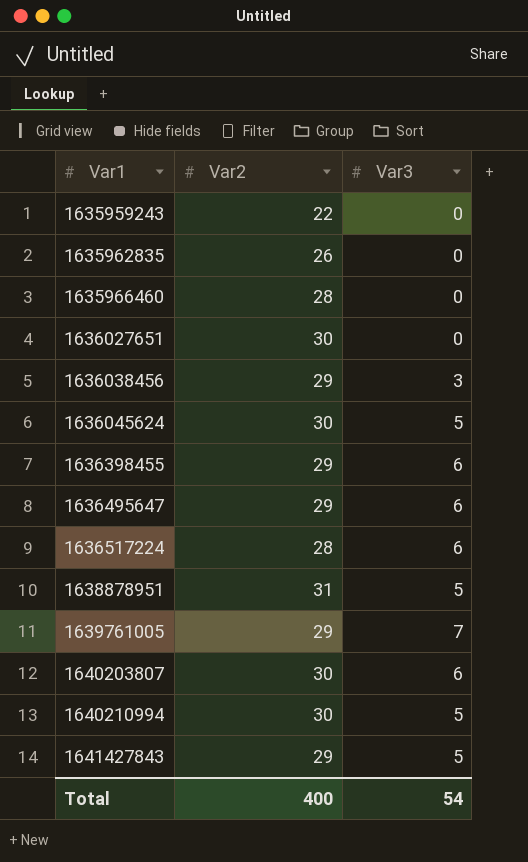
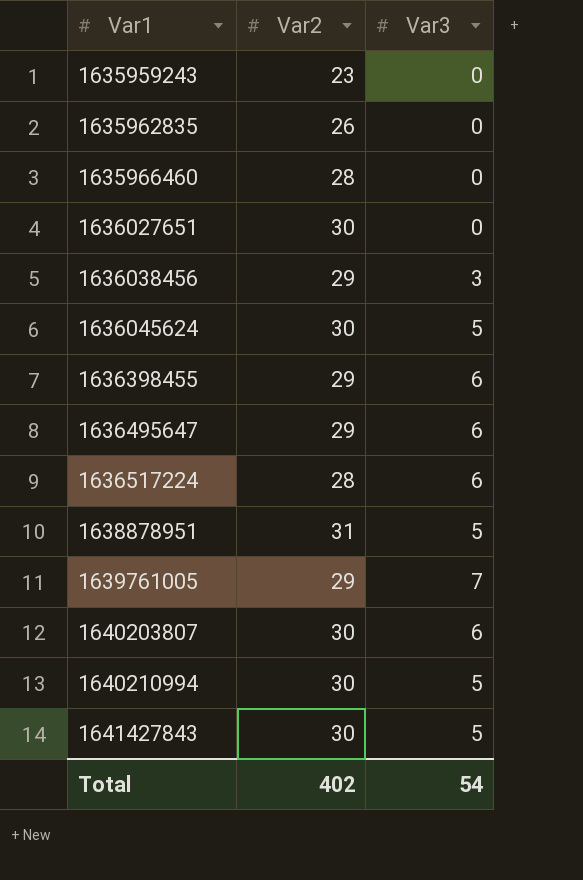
1635959243 | Var2: 22 -> 23
1641427843 | Var2: 29 -> 30
Total | Var2: 400 -> 402

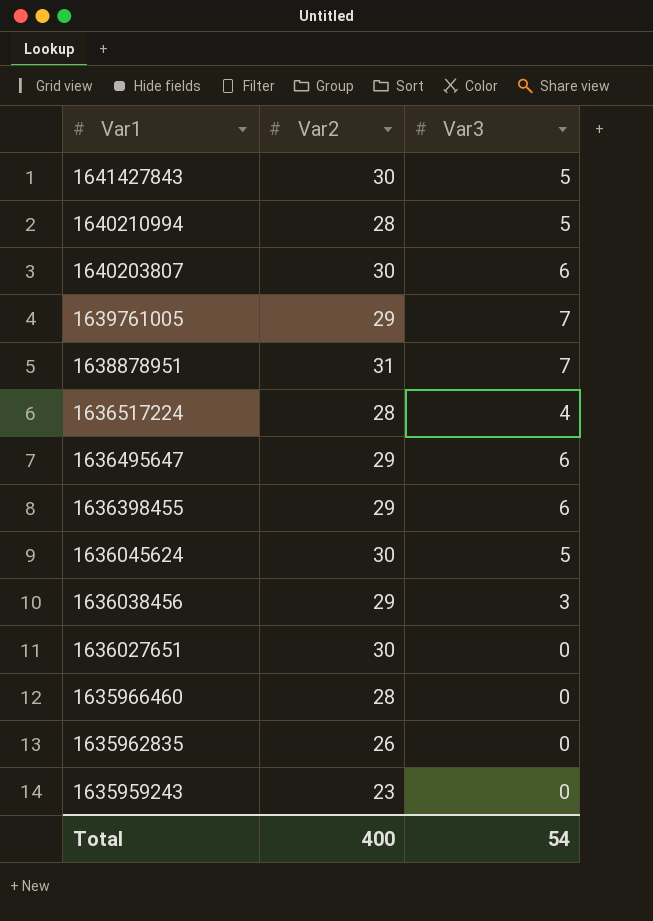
row order: Var1 ascending -> Var1 descending
1640210994 | Var2: 30 -> 28
1638878951 | Var3: 5 -> 7
1636517224 | Var3: 6 -> 4
Total | Var2: 402 -> 400

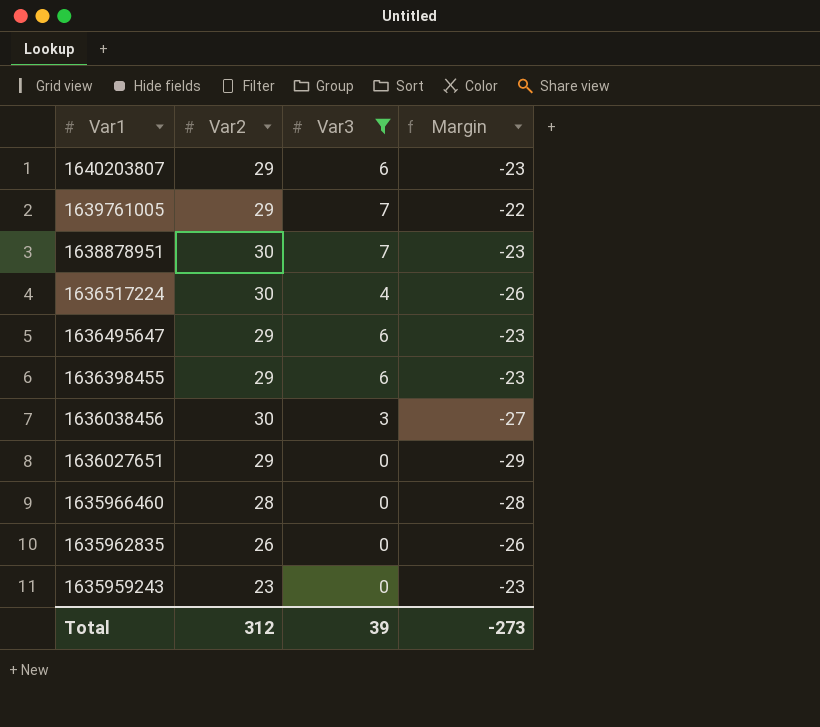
filter: none -> Var3 != 5
column Margin | formula: none -> [Var3] - [Var2]
1640203807 | Var2: 30 -> 29
1638878951 | Var2: 31 -> 30
1636517224 | Var2: 28 -> 30
1636038456 | Var2: 29 -> 30
1636027651 | Var2: 30 -> 29
Total | Var2: 400 -> 312
Total | Var3: 54 -> 39

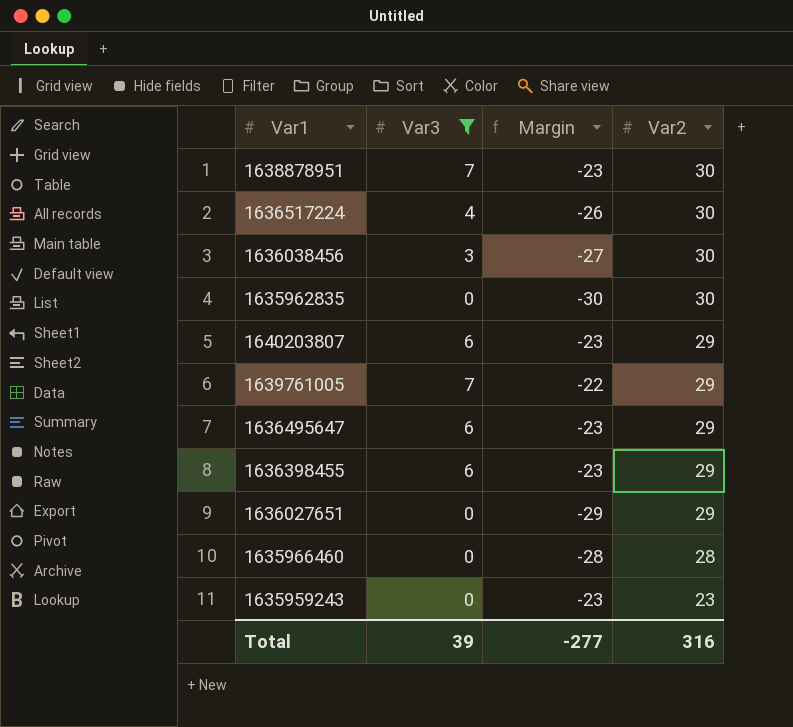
row order: Var1 descending -> Var2 descending
column Var2 | position: 2 -> 4
1635962835 | Margin: -26 -> -30
1635962835 | Var2: 26 -> 30
Total | Margin: -273 -> -277
Total | Var2: 312 -> 316

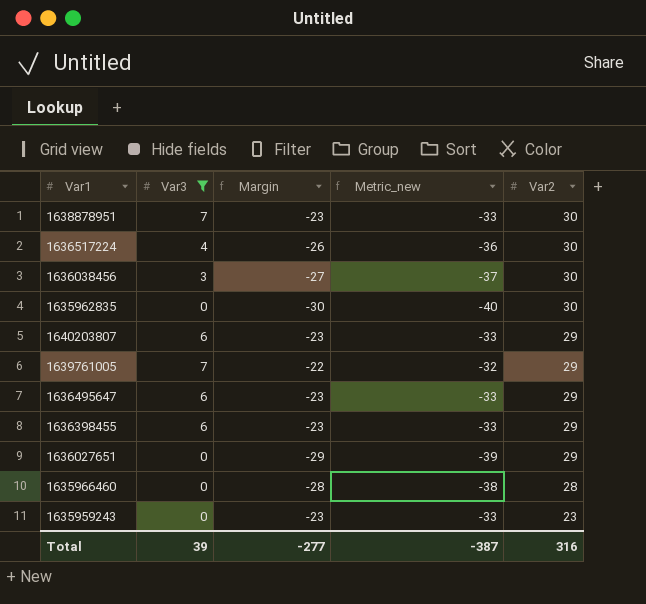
column Metric_new | formula: none -> [Margin] - 10

